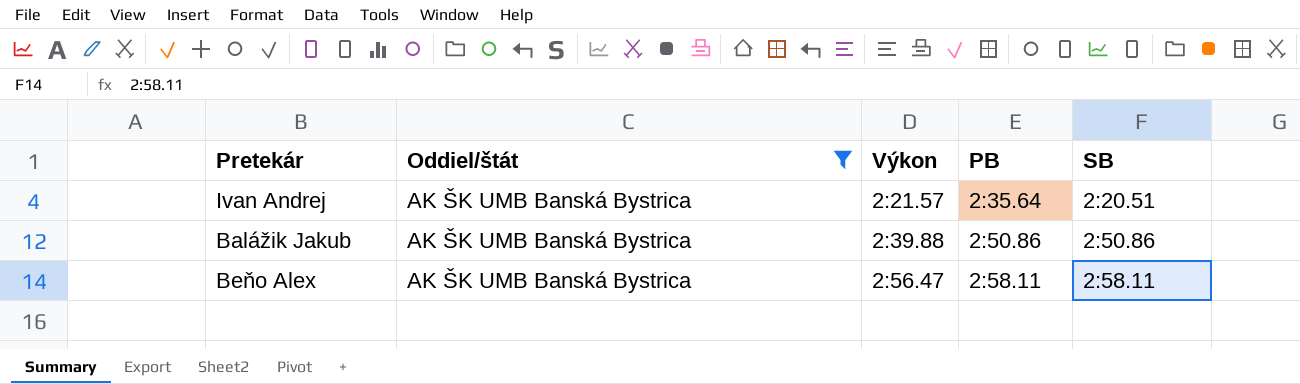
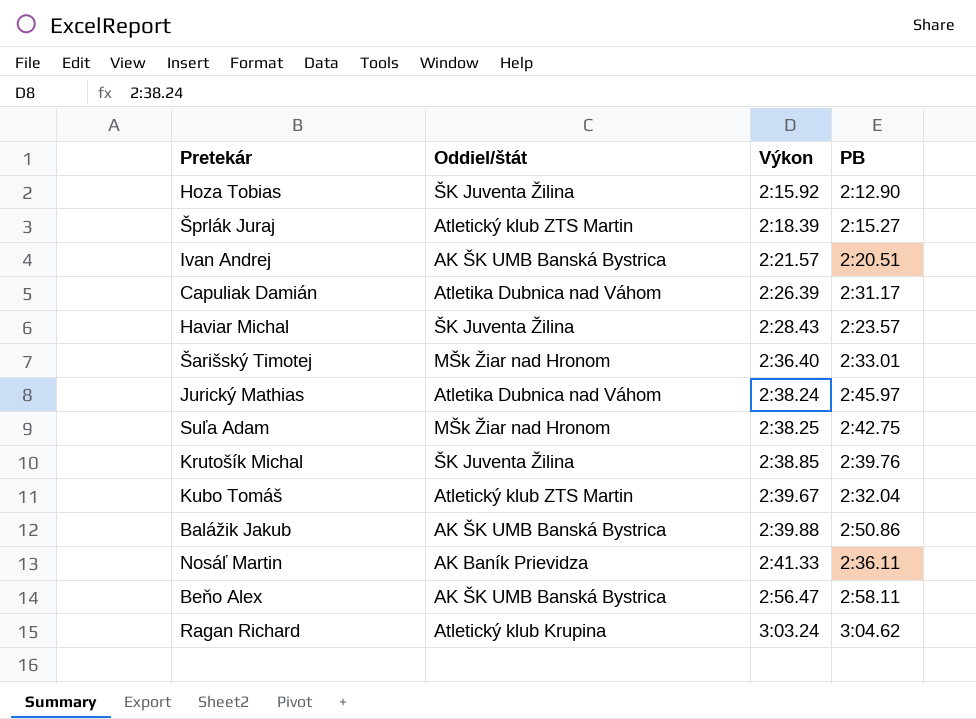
filter: Oddiel/štát = AK ŠK UMB Banská Bystrica -> none
column SB | position: 5 -> none
Ivan Andrej | PB: 2:35.64 -> 2:20.51

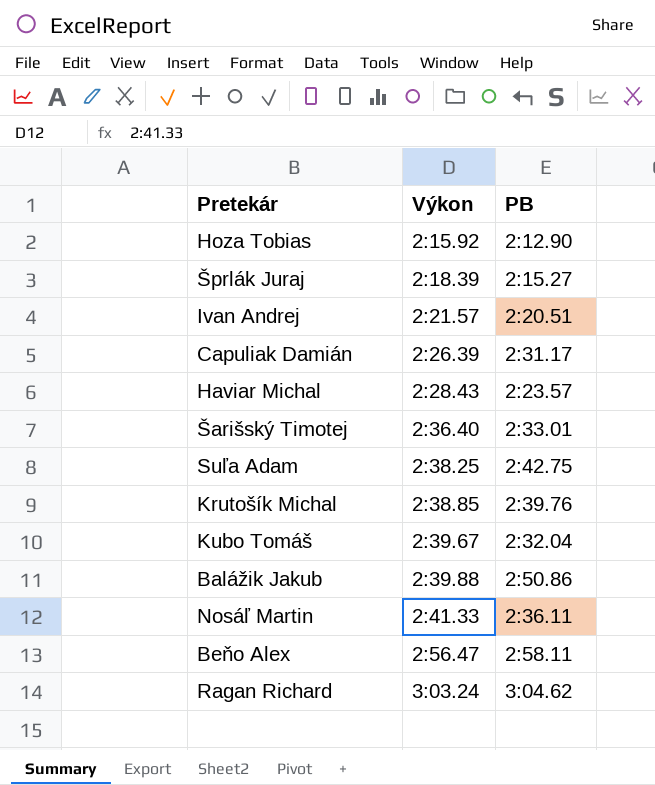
column Oddiel/štát | position: 2 -> none
row Jurický Mathias: Atletika Dubnica nad Váhom | 2:38.24 | 2:45.97 -> none

